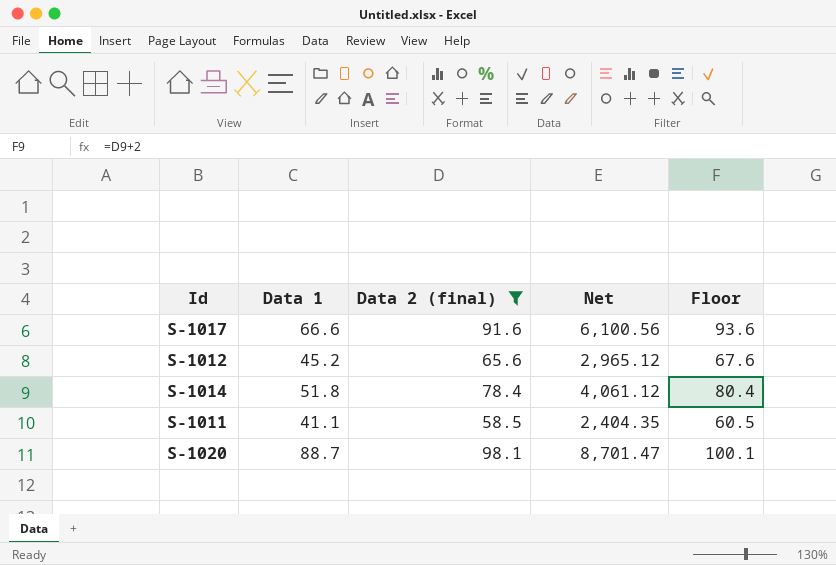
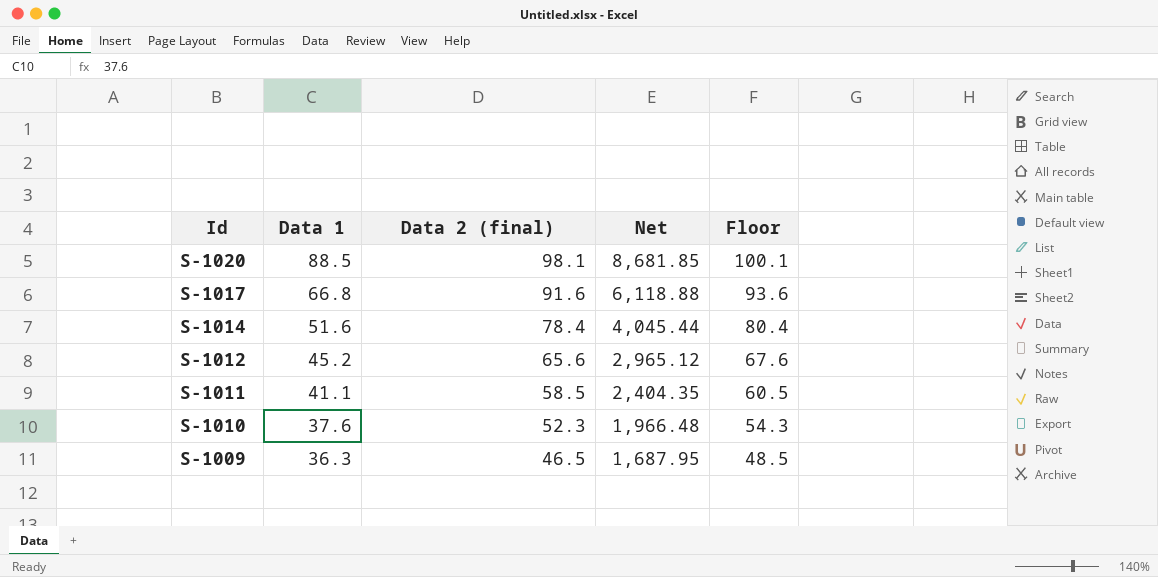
filter: Data 2 (final) >= 58.5 -> none
row order: none -> Id descending
S-1020 | Data 1: 88.7 -> 88.5
S-1020 | Net: 8,701.47 -> 8,681.85
S-1017 | Data 1: 66.6 -> 66.8
S-1017 | Net: 6,100.56 -> 6,118.88
S-1014 | Data 1: 51.8 -> 51.6
S-1014 | Net: 4,061.12 -> 4,045.44

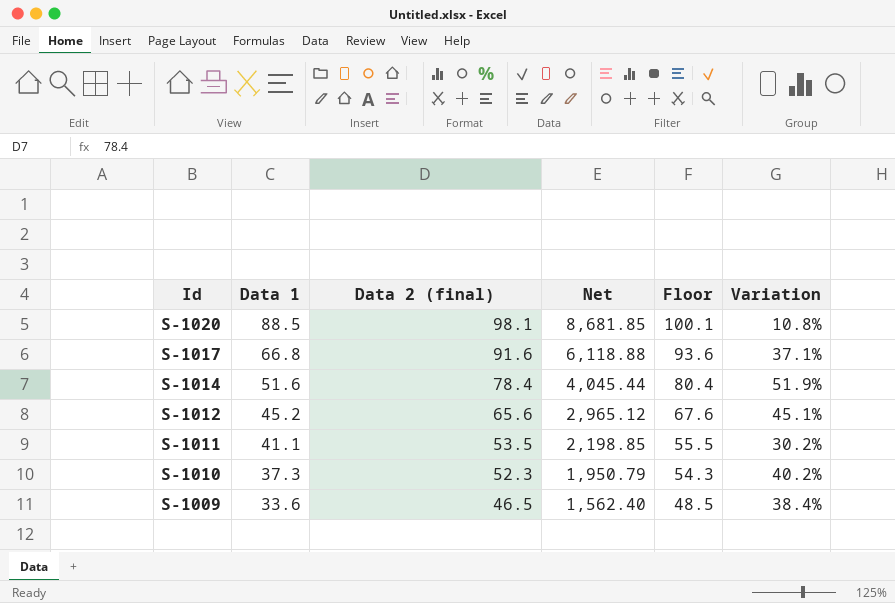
column Variation | formula: none -> ([Data 2 (final)] - [Data 1]) / [Data 1]
S-1011 | Data 2 (final): 58.5 -> 53.5
S-1011 | Net: 2,404.35 -> 2,198.85
S-1011 | Floor: 60.5 -> 55.5
S-1010 | Data 1: 37.6 -> 37.3
S-1010 | Net: 1,966.48 -> 1,950.79
S-1009 | Data 1: 36.3 -> 33.6
S-1009 | Net: 1,687.95 -> 1,562.40

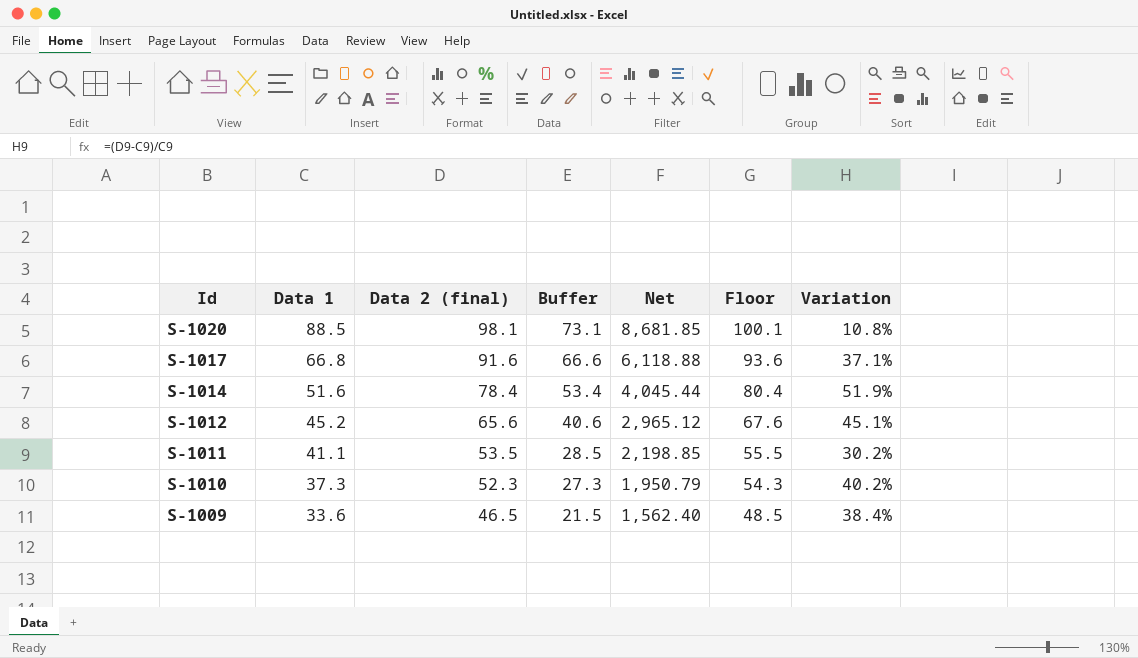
column Buffer | formula: none -> [Data 2 (final)] - 25

